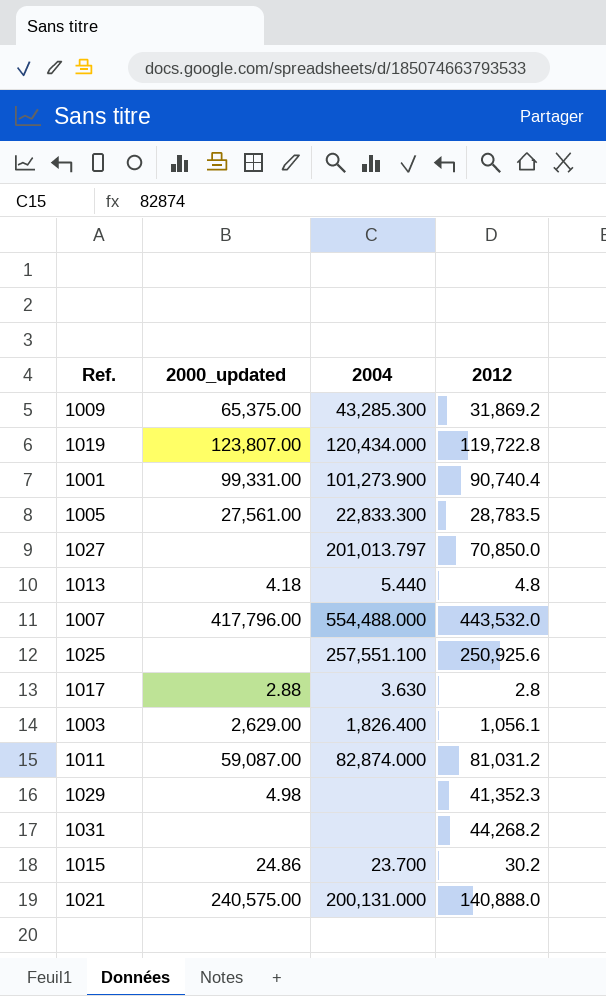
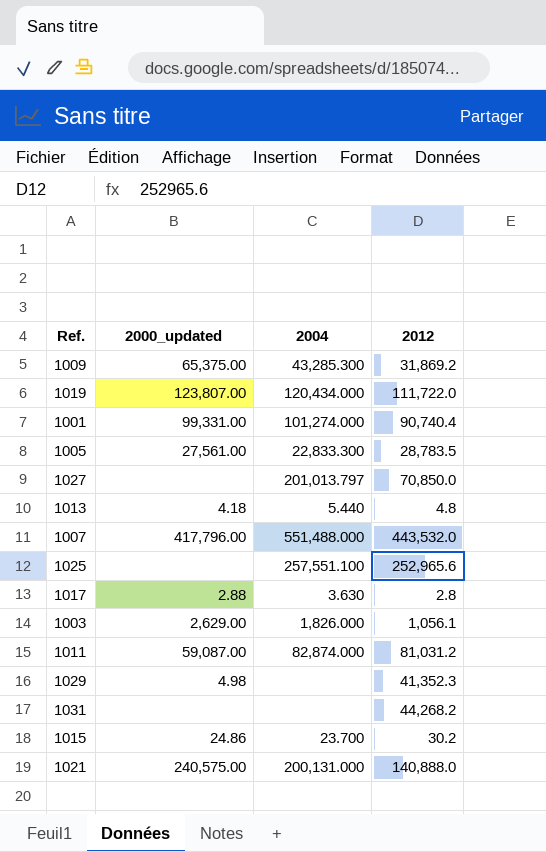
1019 | 2012: 119,722.8 -> 111,722.0
1001 | 2004: 101,273.900 -> 101,274.000
1007 | 2004: 554,488.000 -> 551,488.000
1025 | 2012: 250,925.6 -> 252,965.6
1003 | 2004: 1,826.400 -> 1,826.000

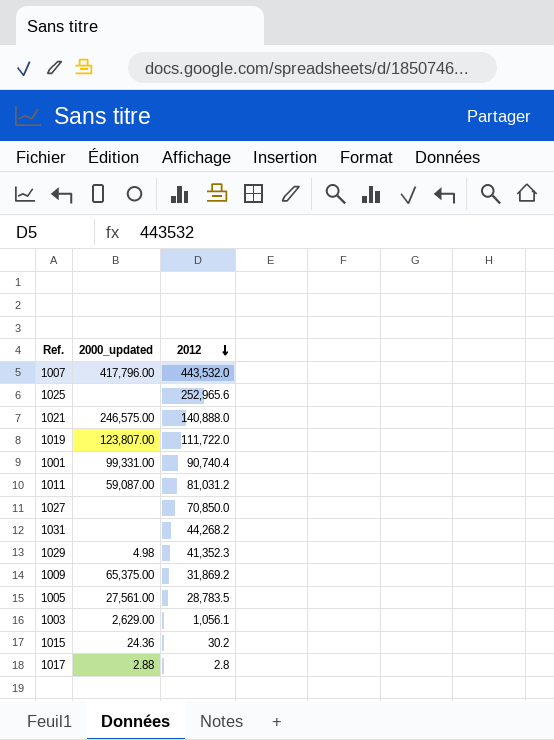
row order: none -> 2012 descending
column 2004 | position: 3 -> none
row 1013: 4.18 | 5.440 | 4.8 -> none
1021 | 2000_updated: 240,575.00 -> 246,575.00
1015 | 2000_updated: 24.86 -> 24.36

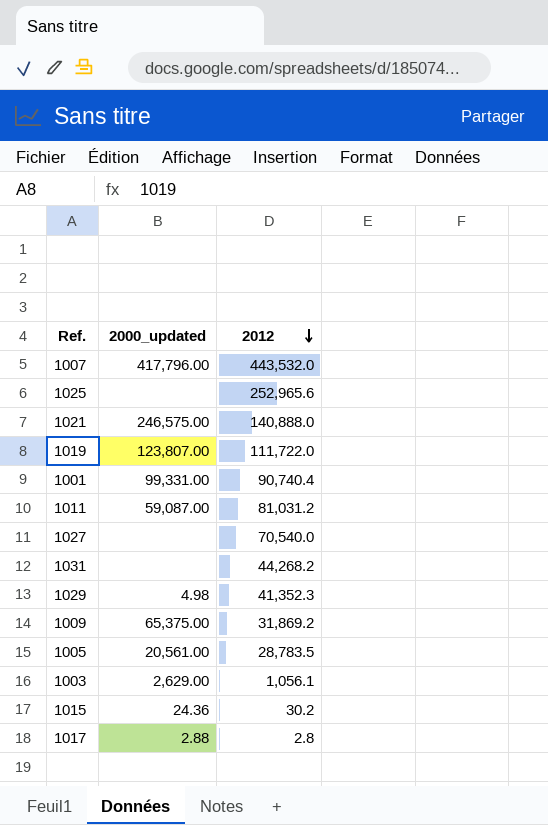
1027 | 2012: 70,850.0 -> 70,540.0
1005 | 2000_updated: 27,561.00 -> 20,561.00

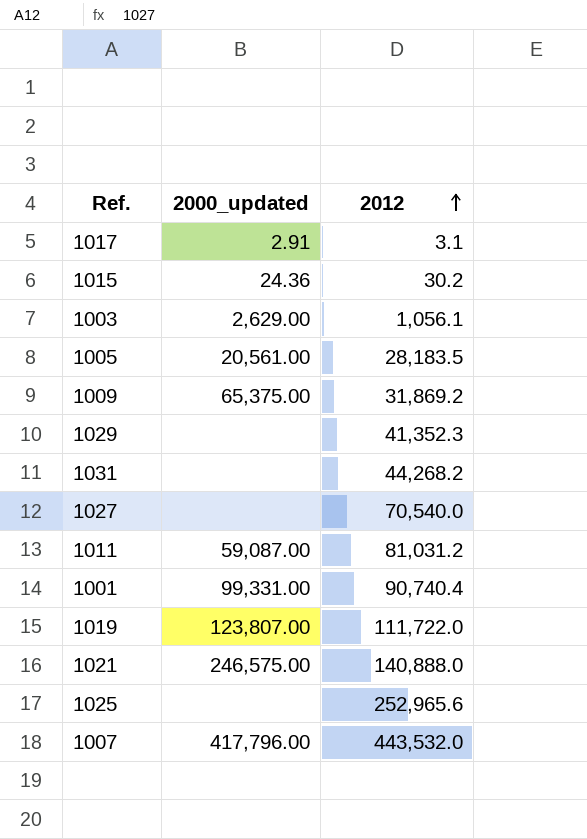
row order: 2012 descending -> 2012 ascending
1017 | 2000_updated: 2.88 -> 2.91
1017 | 2012: 2.8 -> 3.1
1005 | 2012: 28,783.5 -> 28,183.5
1029 | 2000_updated: 4.98 -> none

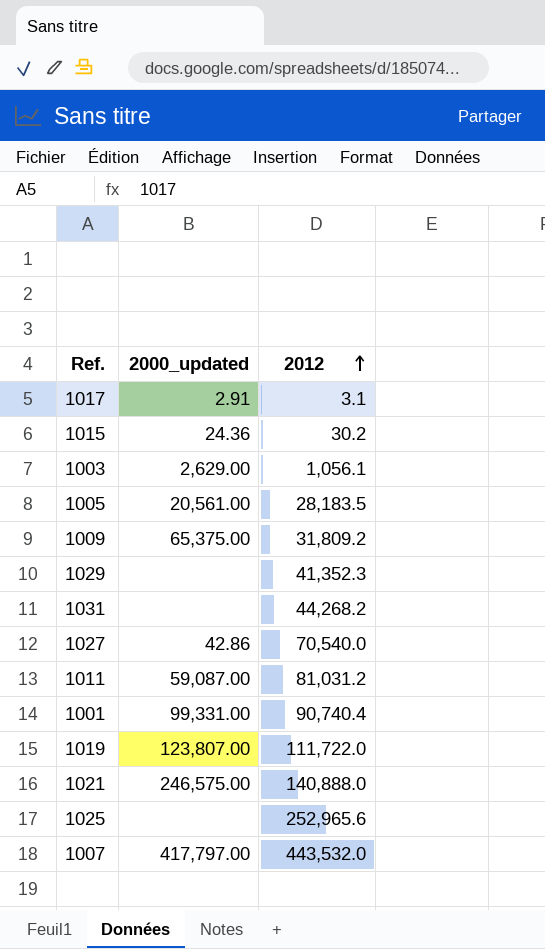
1009 | 2012: 31,869.2 -> 31,809.2
1027 | 2000_updated: none -> 42.86
1007 | 2000_updated: 417,796.00 -> 417,797.00

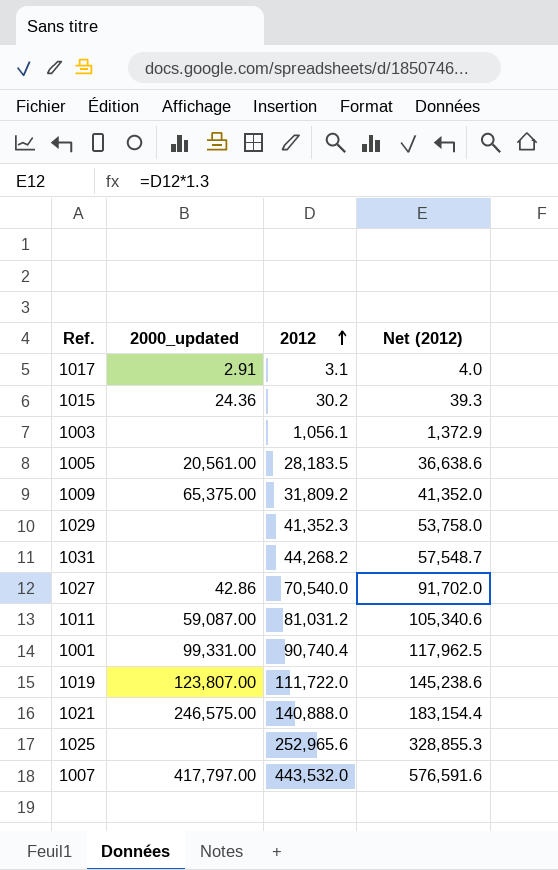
column Net (2012) | formula: none -> [2012] * 1.3
1003 | 2000_updated: 2,629.00 -> none

